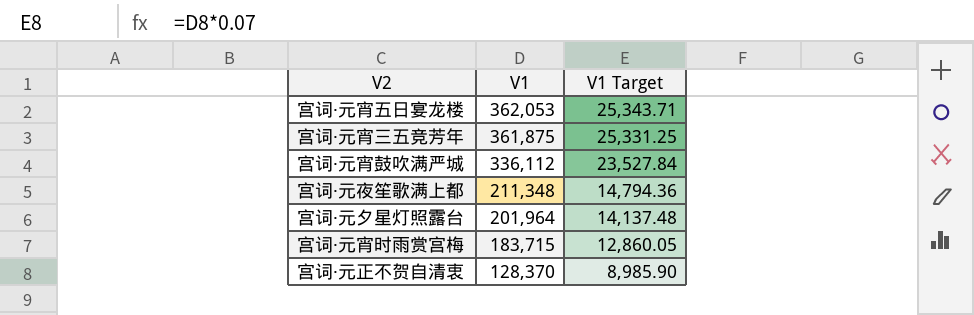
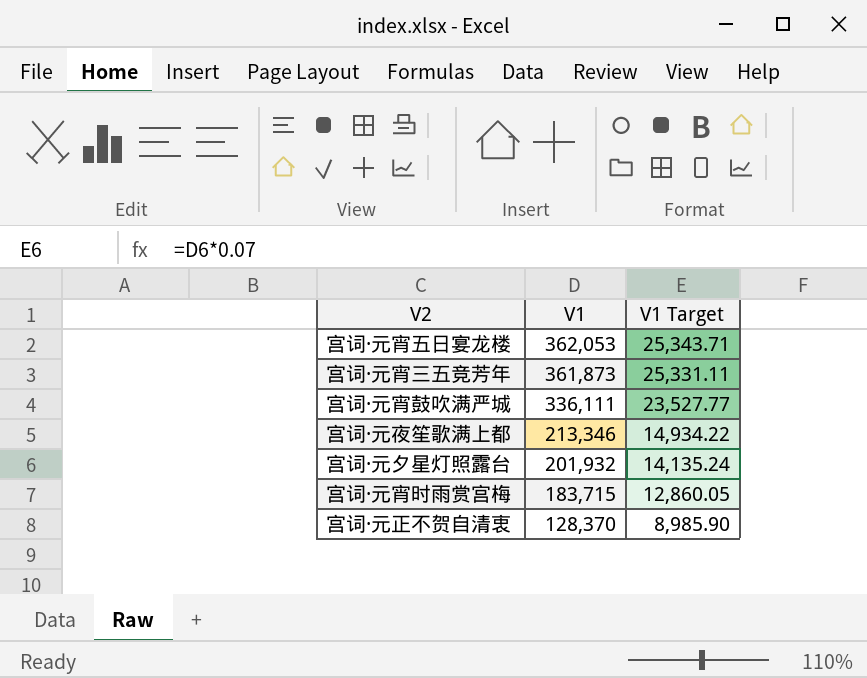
宫词·元宵三五竞芳年 | V1: 361,875 -> 361,873
宫词·元宵三五竞芳年 | V1 Target: 25,331.25 -> 25,331.11
宫词·元宵鼓吹满严城 | V1: 336,112 -> 336,111
宫词·元宵鼓吹满严城 | V1 Target: 23,527.84 -> 23,527.77
宫词·元夜笙歌满上都 | V1: 211,348 -> 213,346
宫词·元夜笙歌满上都 | V1 Target: 14,794.36 -> 14,934.22
宫词·元夕星灯照露台 | V1: 201,964 -> 201,932
宫词·元夕星灯照露台 | V1 Target: 14,137.48 -> 14,135.24

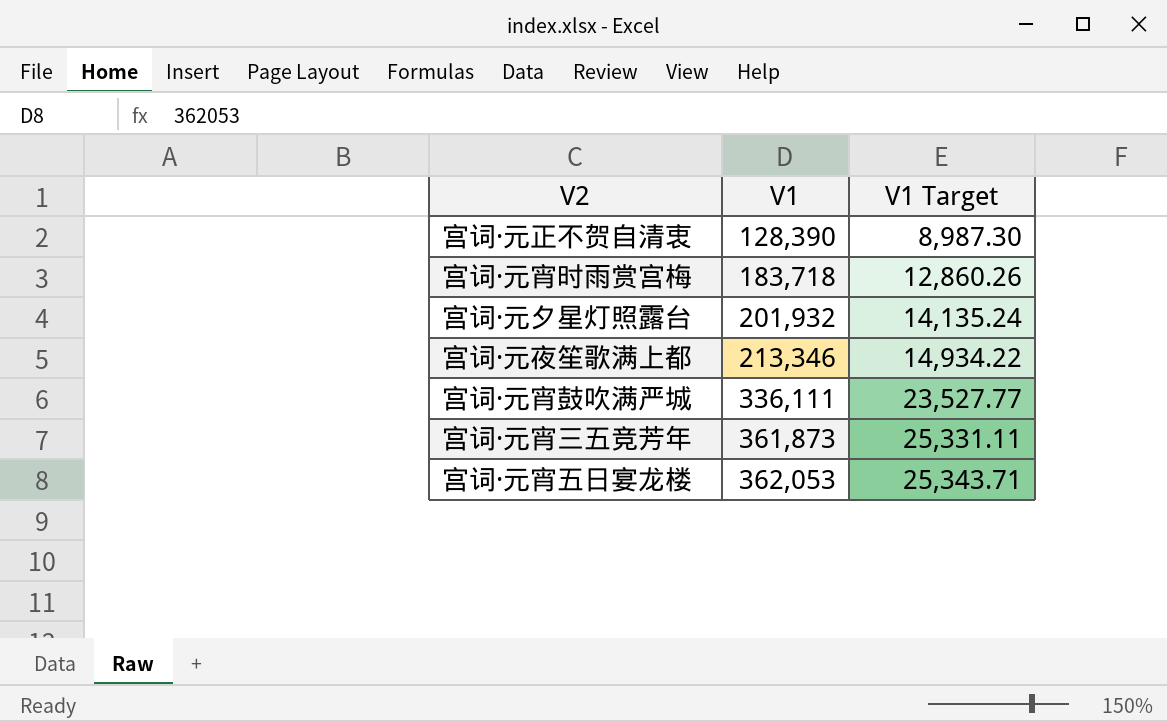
row order: V1 descending -> V1 ascending
宫词·元正不贺自清衷 | V1: 128,370 -> 128,390
宫词·元正不贺自清衷 | V1 Target: 8,985.90 -> 8,987.30
宫词·元宵时雨赏宫梅 | V1: 183,715 -> 183,718
宫词·元宵时雨赏宫梅 | V1 Target: 12,860.05 -> 12,860.26

